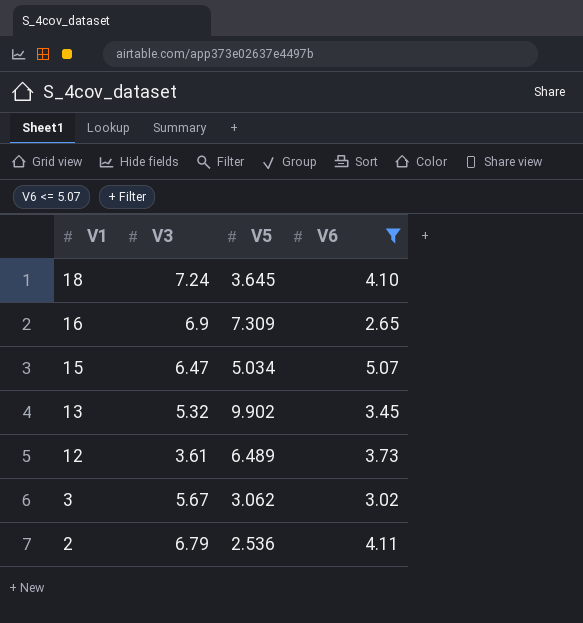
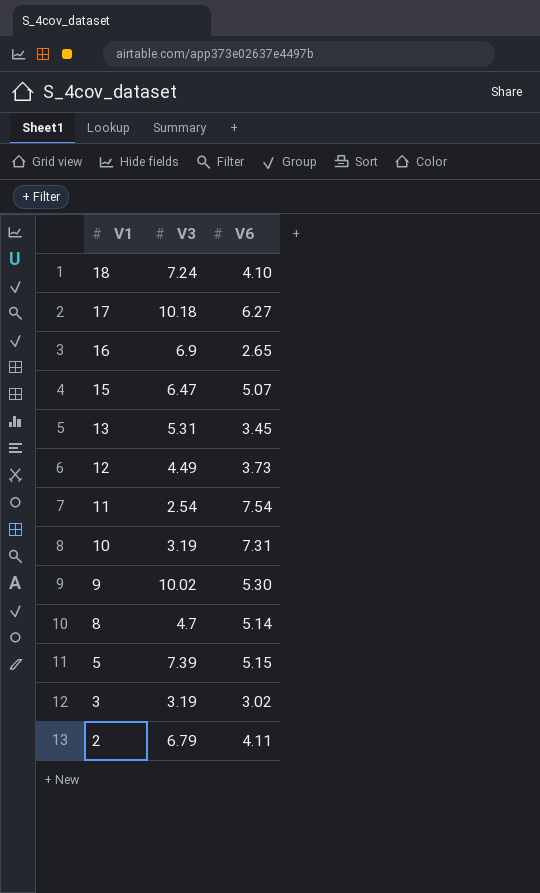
filter: V6 <= 5.07 -> none
column V5 | position: 3 -> none
13 | V3: 5.32 -> 5.31
12 | V3: 3.61 -> 4.49
3 | V3: 5.67 -> 3.19

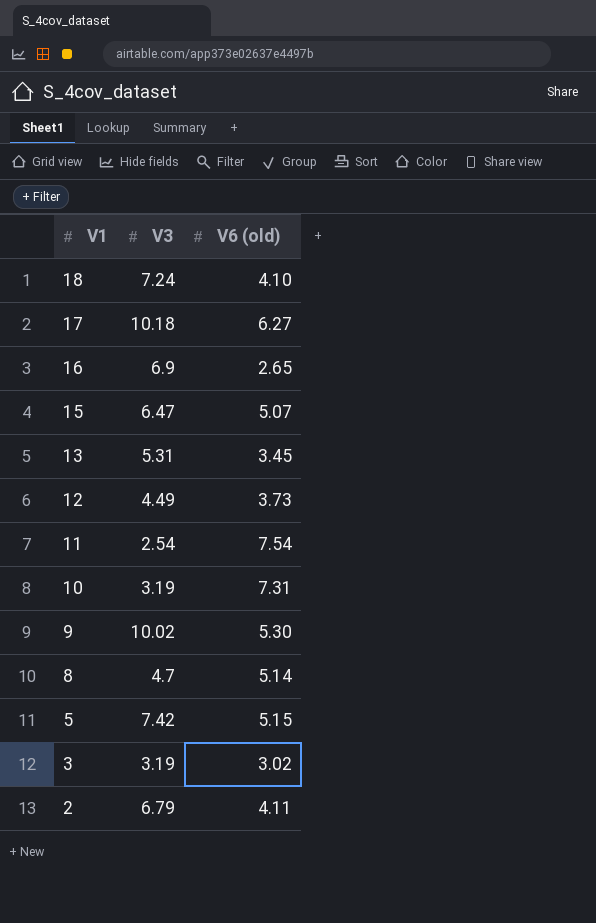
column name: V6 -> V6 (old)
5 | V3: 7.39 -> 7.42

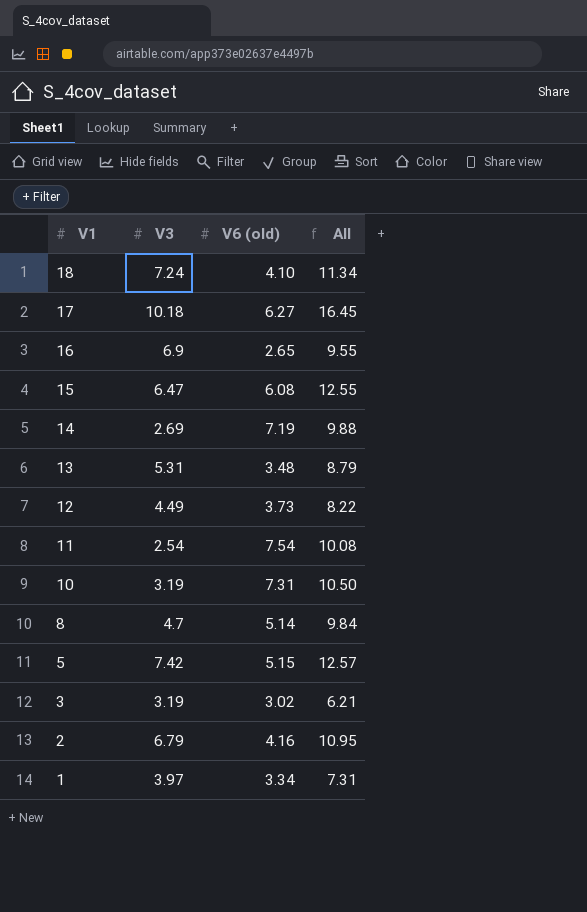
column All | formula: none -> [V3] + [V6 (old)]
row 9: 10.02 | 5.30 -> none
15 | V6 (old): 5.07 -> 6.08
row 14: none -> 2.69 | 7.19 | 9.88
13 | V6 (old): 3.45 -> 3.48
2 | V6 (old): 4.11 -> 4.16
row 1: none -> 3.97 | 3.34 | 7.31

